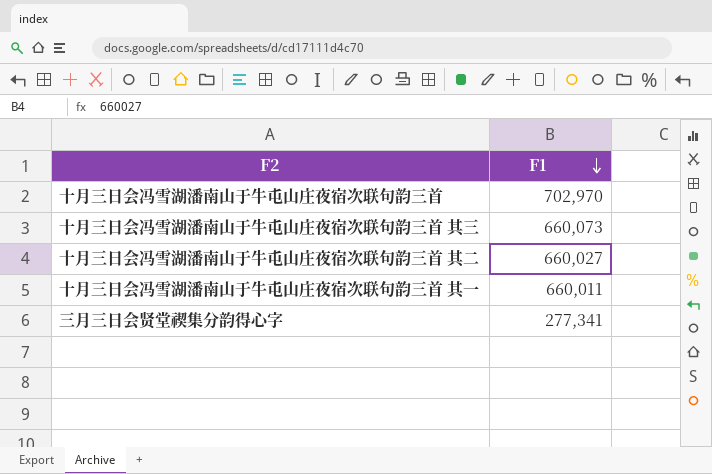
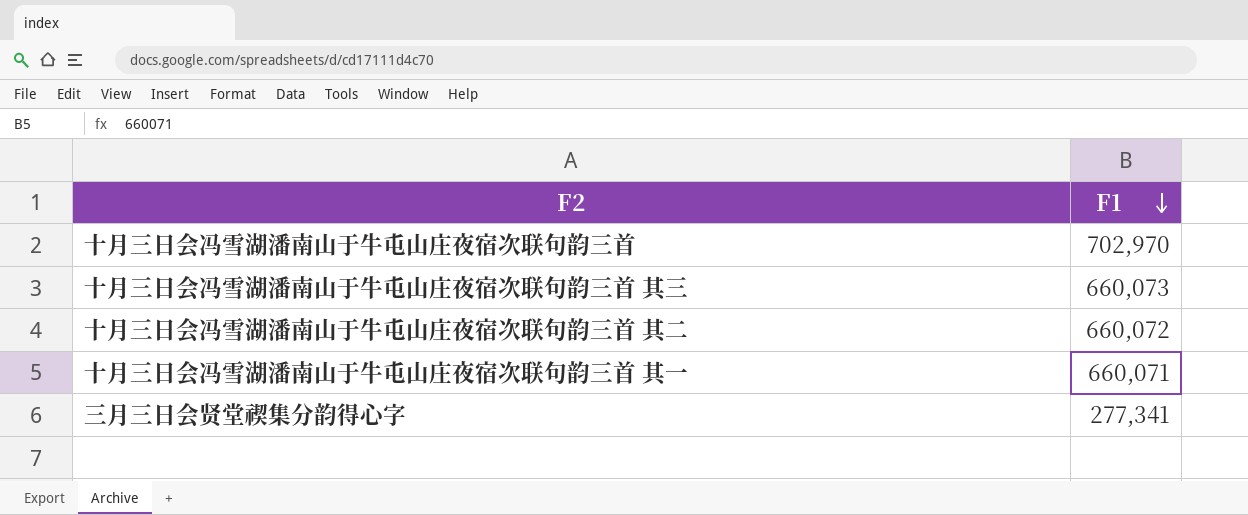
十月三日会冯雪湖潘南山于牛屯山庄夜宿次联句韵三首 其二 | F1: 660,027 -> 660,072
十月三日会冯雪湖潘南山于牛屯山庄夜宿次联句韵三首 其一 | F1: 660,011 -> 660,071

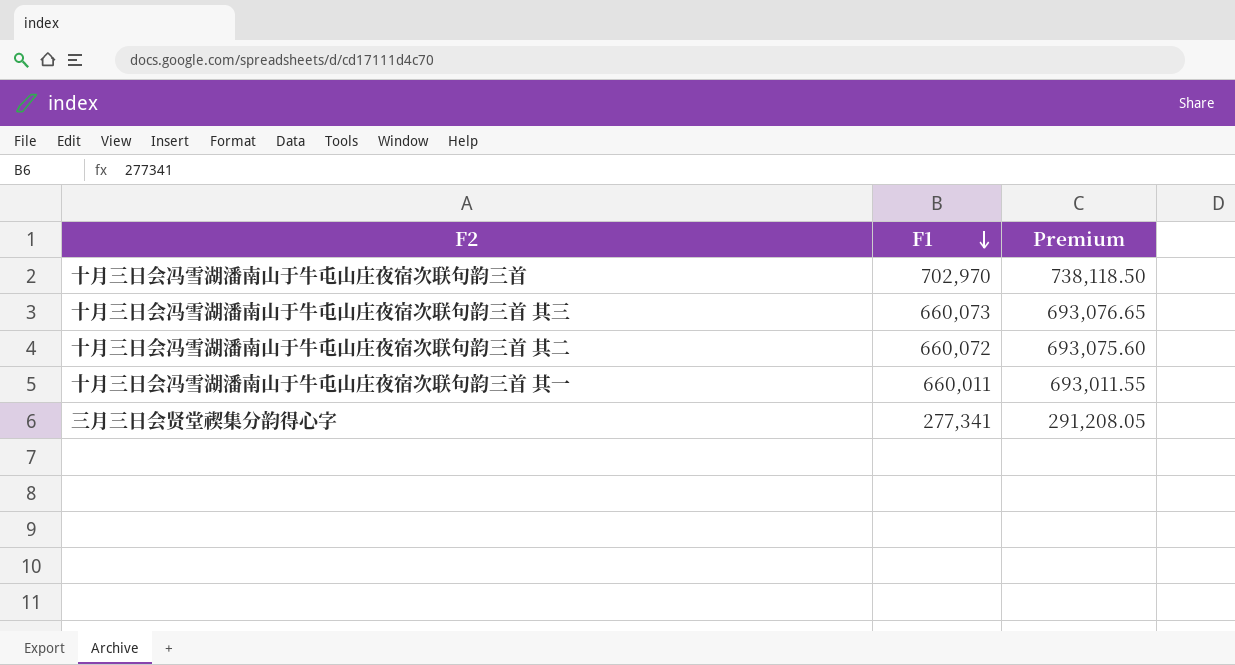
column Premium | formula: none -> [F1] * 1.05
十月三日会冯雪湖潘南山于牛屯山庄夜宿次联句韵三首 其一 | F1: 660,071 -> 660,011

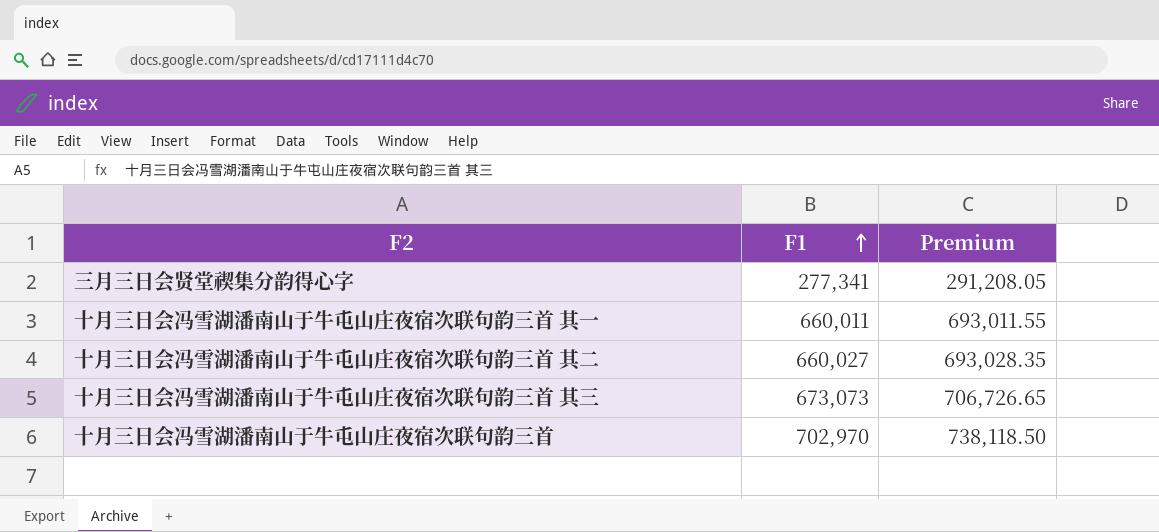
row order: F1 descending -> F1 ascending
十月三日会冯雪湖潘南山于牛屯山庄夜宿次联句韵三首 其二 | F1: 660,072 -> 660,027
十月三日会冯雪湖潘南山于牛屯山庄夜宿次联句韵三首 其二 | Premium: 693,075.60 -> 693,028.35
十月三日会冯雪湖潘南山于牛屯山庄夜宿次联句韵三首 其三 | F1: 660,073 -> 673,073
十月三日会冯雪湖潘南山于牛屯山庄夜宿次联句韵三首 其三 | Premium: 693,076.65 -> 706,726.65

